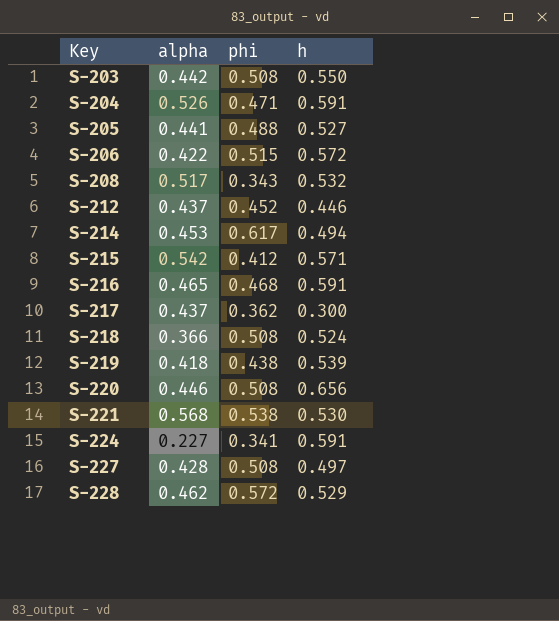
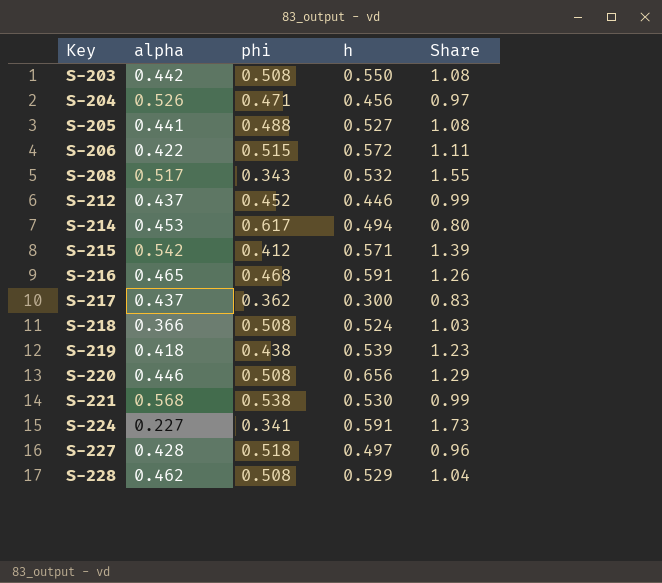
column Share | formula: none -> [h] / [phi]
S-204 | h: 0.591 -> 0.456
S-227 | phi: 0.508 -> 0.518
S-228 | phi: 0.572 -> 0.508

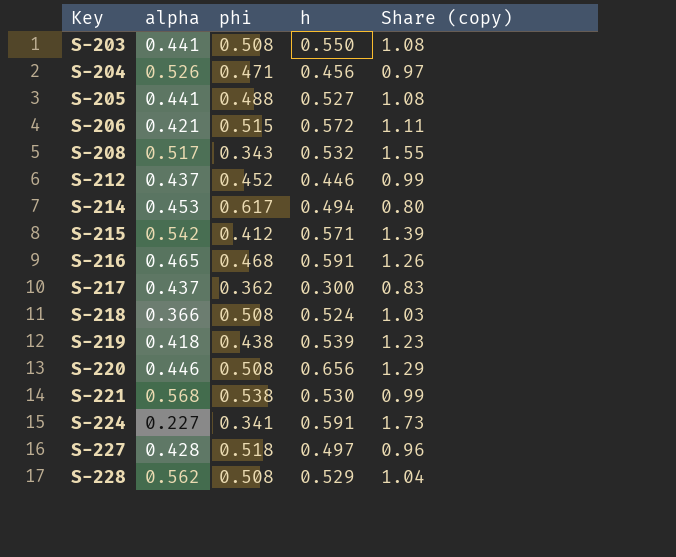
column name: Share -> Share (copy)
S-203 | alpha: 0.442 -> 0.441
S-206 | alpha: 0.422 -> 0.421
S-228 | alpha: 0.462 -> 0.562

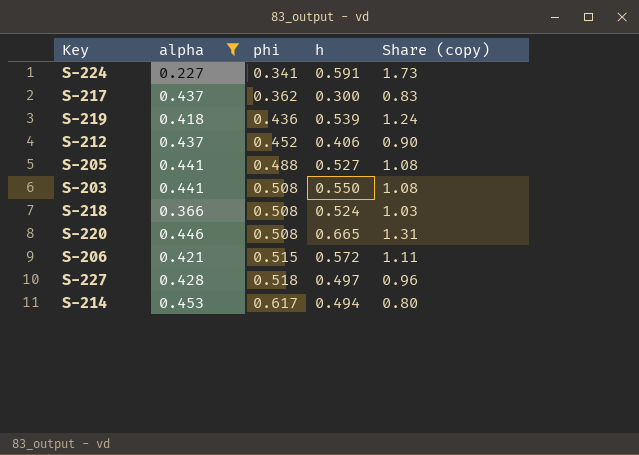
filter: none -> alpha <= 0.453
row order: Key ascending -> phi ascending
S-219 | phi: 0.438 -> 0.436
S-219 | Share (copy): 1.23 -> 1.24
S-212 | h: 0.446 -> 0.406
S-212 | Share (copy): 0.99 -> 0.90
S-220 | h: 0.656 -> 0.665
S-220 | Share (copy): 1.29 -> 1.31

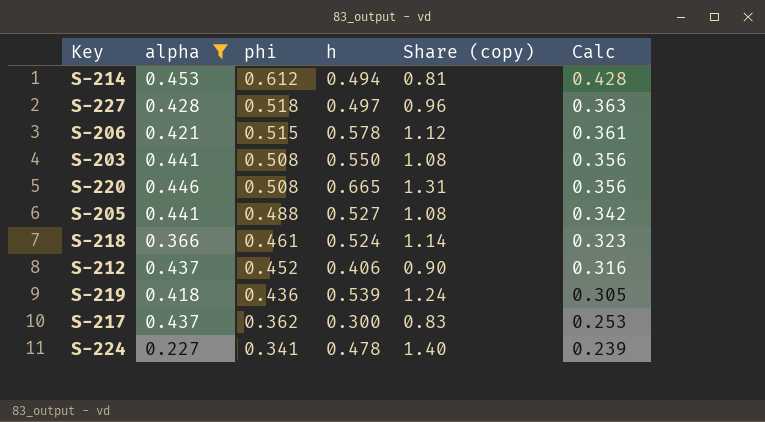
row order: phi ascending -> phi descending
column Calc | formula: none -> [phi] * 0.7
S-214 | phi: 0.617 -> 0.612
S-214 | Share (copy): 0.80 -> 0.81
S-206 | h: 0.572 -> 0.578
S-206 | Share (copy): 1.11 -> 1.12
S-218 | phi: 0.508 -> 0.461
S-218 | Share (copy): 1.03 -> 1.14
S-224 | h: 0.591 -> 0.478
S-224 | Share (copy): 1.73 -> 1.40

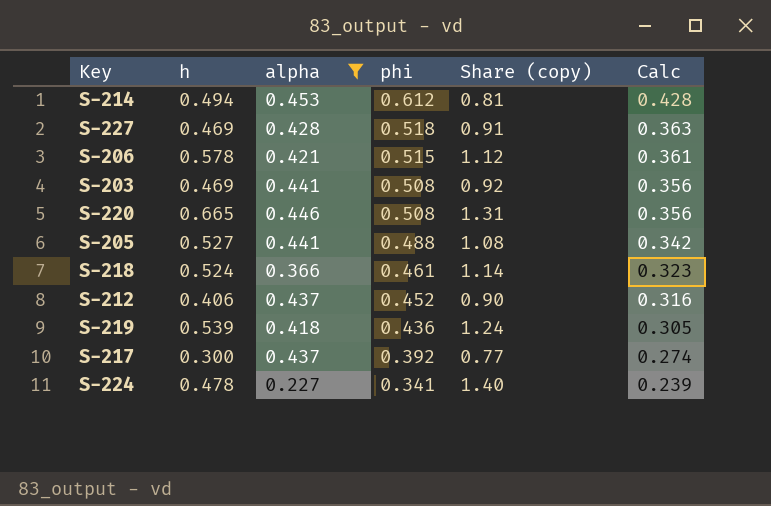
column h | position: 4 -> 2
S-227 | h: 0.497 -> 0.469
S-227 | Share (copy): 0.96 -> 0.91
S-203 | h: 0.550 -> 0.469
S-203 | Share (copy): 1.08 -> 0.92
S-217 | phi: 0.362 -> 0.392
S-217 | Share (copy): 0.83 -> 0.77
S-217 | Calc: 0.253 -> 0.274

